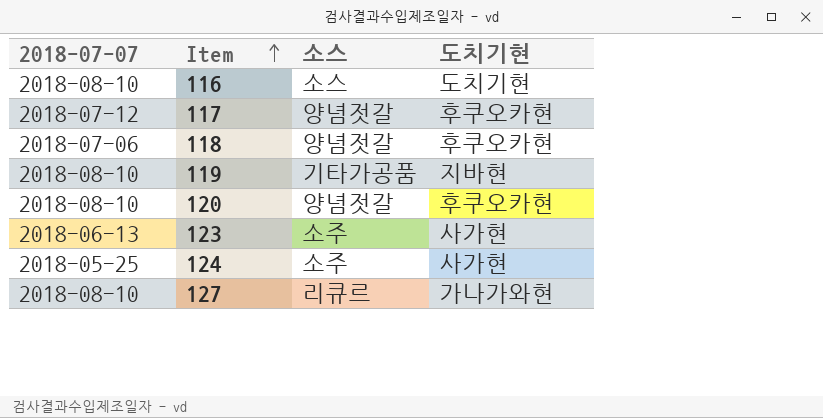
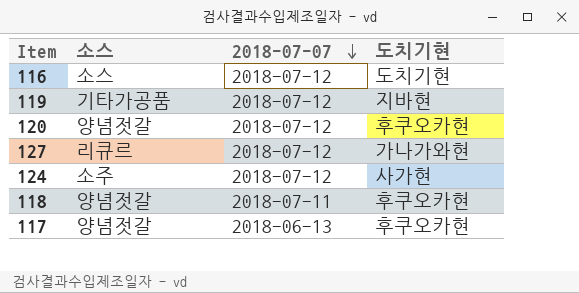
row order: Item ascending -> 2018-07-07 descending
column 2018-07-07 | position: 1 -> 3
row 123: 2018-06-13 | 소주 | 사가현 -> none
116 | 2018-07-07: 2018-08-10 -> 2018-07-12
119 | 2018-07-07: 2018-08-10 -> 2018-07-12
120 | 2018-07-07: 2018-08-10 -> 2018-07-12
127 | 2018-07-07: 2018-08-10 -> 2018-07-12
124 | 2018-07-07: 2018-05-25 -> 2018-07-12
118 | 2018-07-07: 2018-07-06 -> 2018-07-11
117 | 2018-07-07: 2018-07-12 -> 2018-06-13

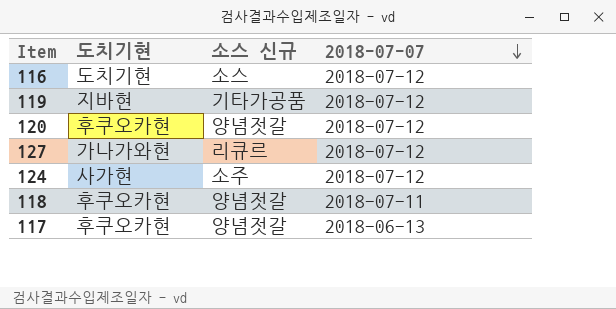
column 도치기현 | position: 4 -> 2
column name: 소스 -> 소스 신규

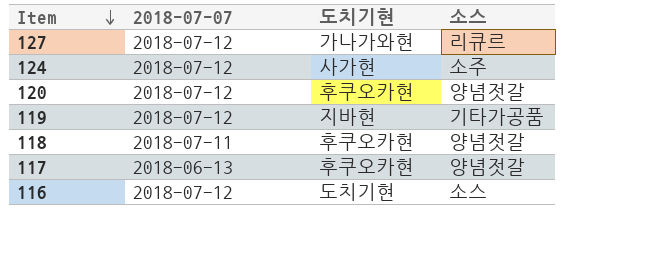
row order: 2018-07-07 descending -> Item descending
column 2018-07-07 | position: 4 -> 2
column name: 소스 신규 -> 소스

